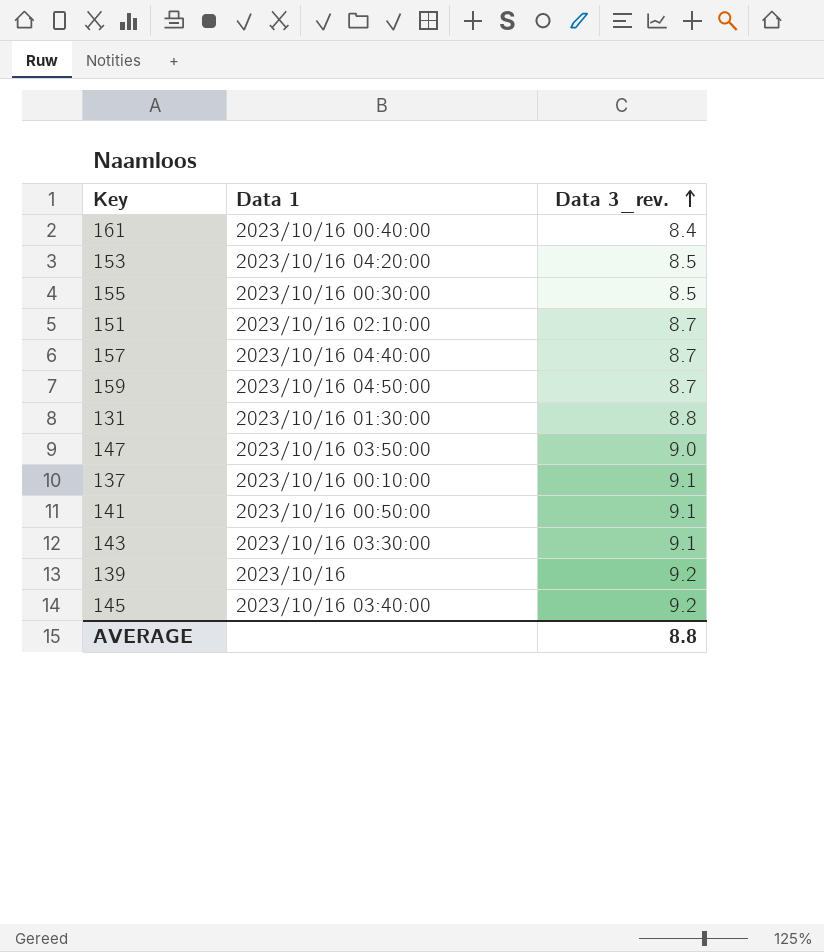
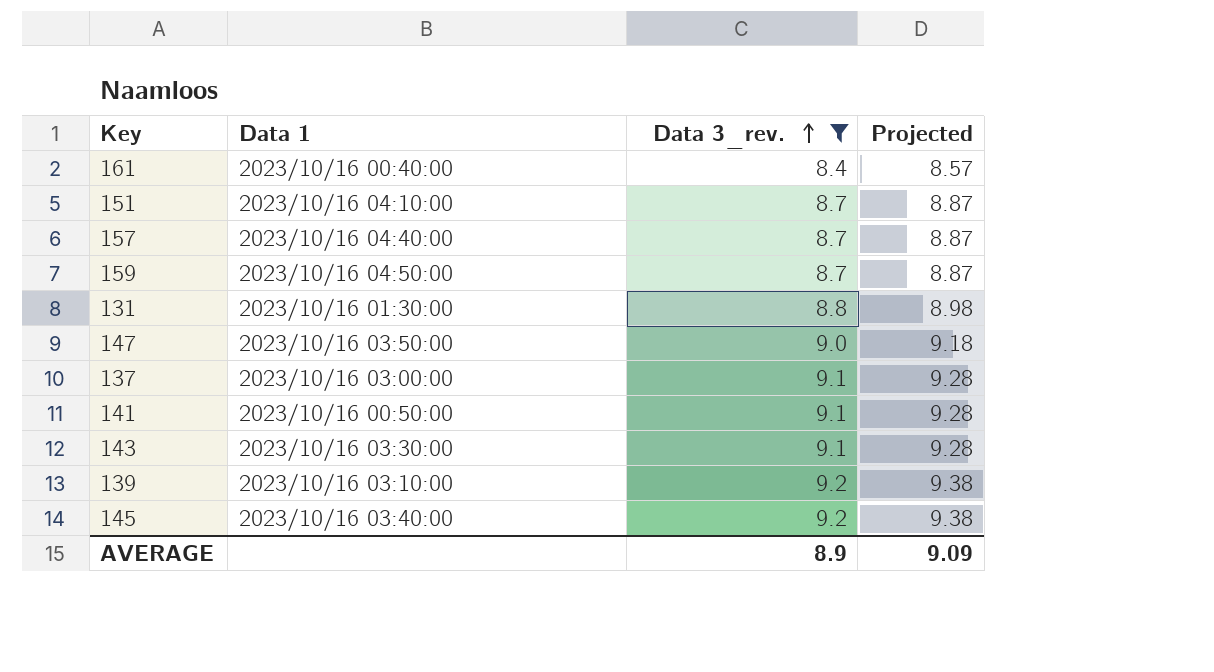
filter: none -> Data 3_rev. != 8.5
column Projected | formula: none -> [Data 3_rev.] * 1.02
151 | Data 1: 2023/10/16 02:10:00 -> 2023/10/16 04:10:00
137 | Data 1: 2023/10/16 00:10:00 -> 2023/10/16 03:00:00
139 | Data 1: 2023/10/16 -> 2023/10/16 03:10:00
AVERAGE | Data 3_rev.: 8.8 -> 8.9

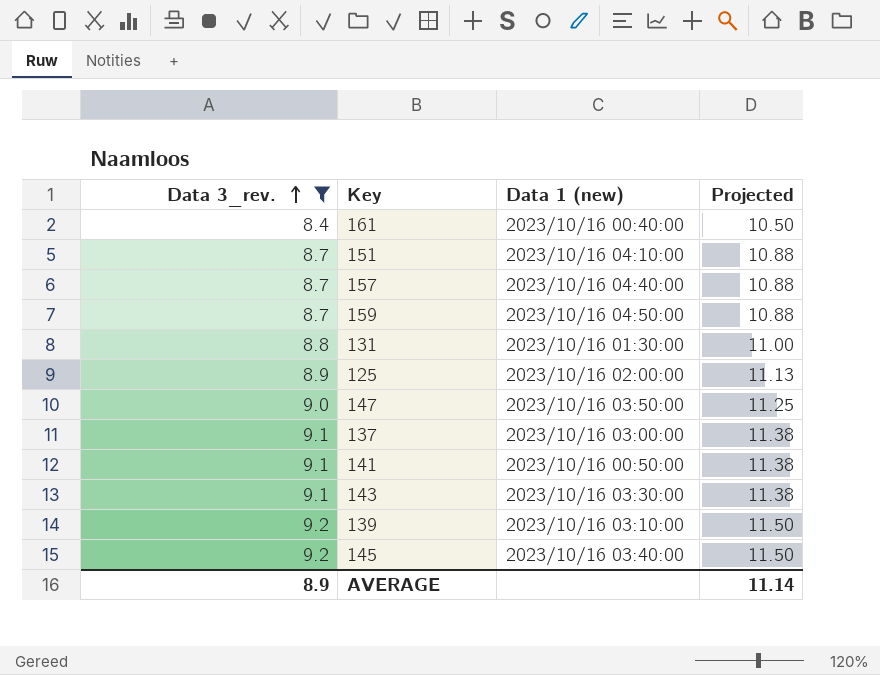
column Data 3_rev. | position: 3 -> 1
column name: Data 1 -> Data 1 (new)
column Projected | formula: [Data 3_rev.] * 1.02 -> [Data 3_rev.] * 1.25
row 125: none -> 8.9 | 2023/10/16 02:00:00 | 11.13
AVERAGE | Projected: 9.09 -> 11.14

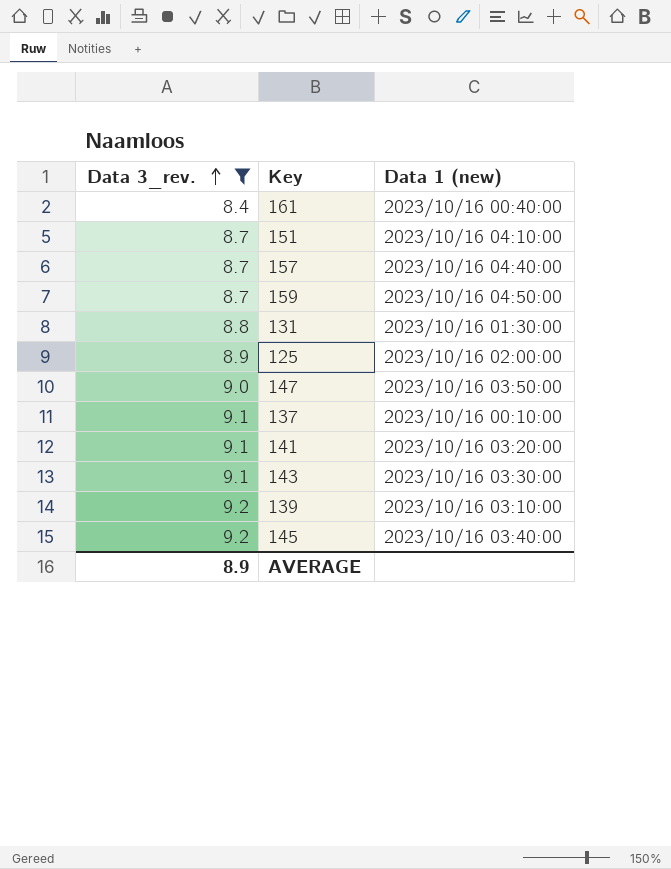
column Projected | formula: [Data 3_rev.] * 1.25 -> none
137 | Data 1 (new): 2023/10/16 03:00:00 -> 2023/10/16 00:10:00
141 | Data 1 (new): 2023/10/16 00:50:00 -> 2023/10/16 03:20:00

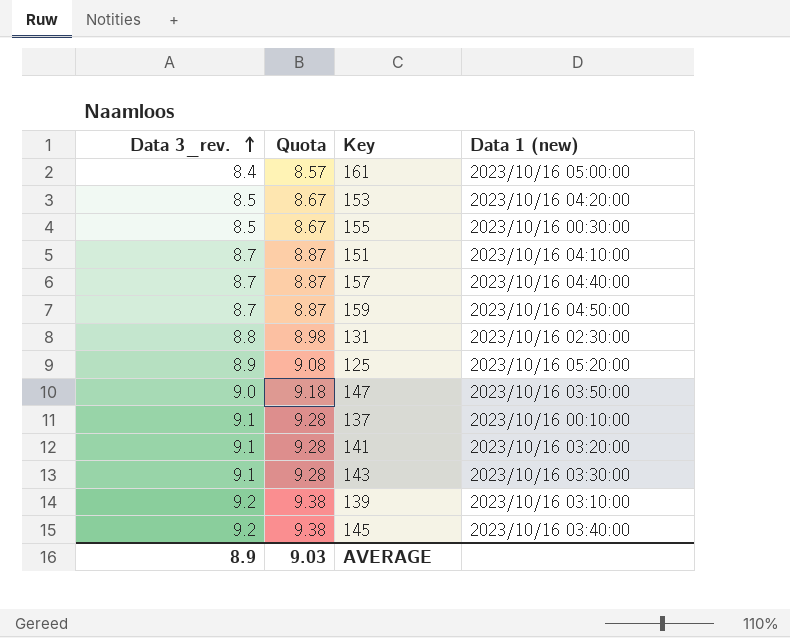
filter: Data 3_rev. != 8.5 -> none
column Quota | formula: none -> [Data 3_rev.] * 1.02
161 | Data 1 (new): 2023/10/16 00:40:00 -> 2023/10/16 05:00:00
131 | Data 1 (new): 2023/10/16 01:30:00 -> 2023/10/16 02:30:00
125 | Data 1 (new): 2023/10/16 02:00:00 -> 2023/10/16 05:20:00

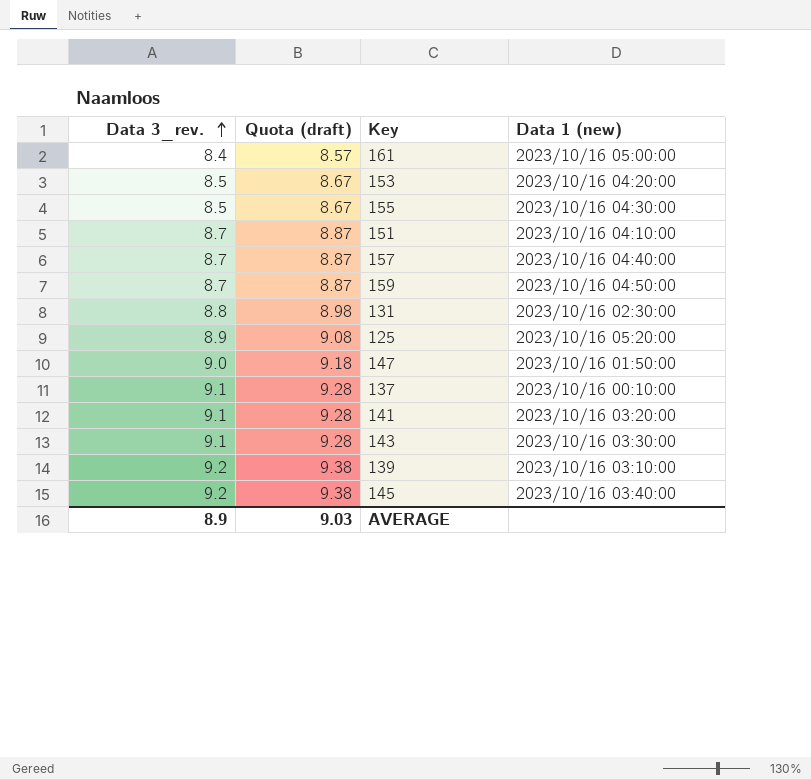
column name: Quota -> Quota (draft)
155 | Data 1 (new): 2023/10/16 00:30:00 -> 2023/10/16 04:30:00
147 | Data 1 (new): 2023/10/16 03:50:00 -> 2023/10/16 01:50:00

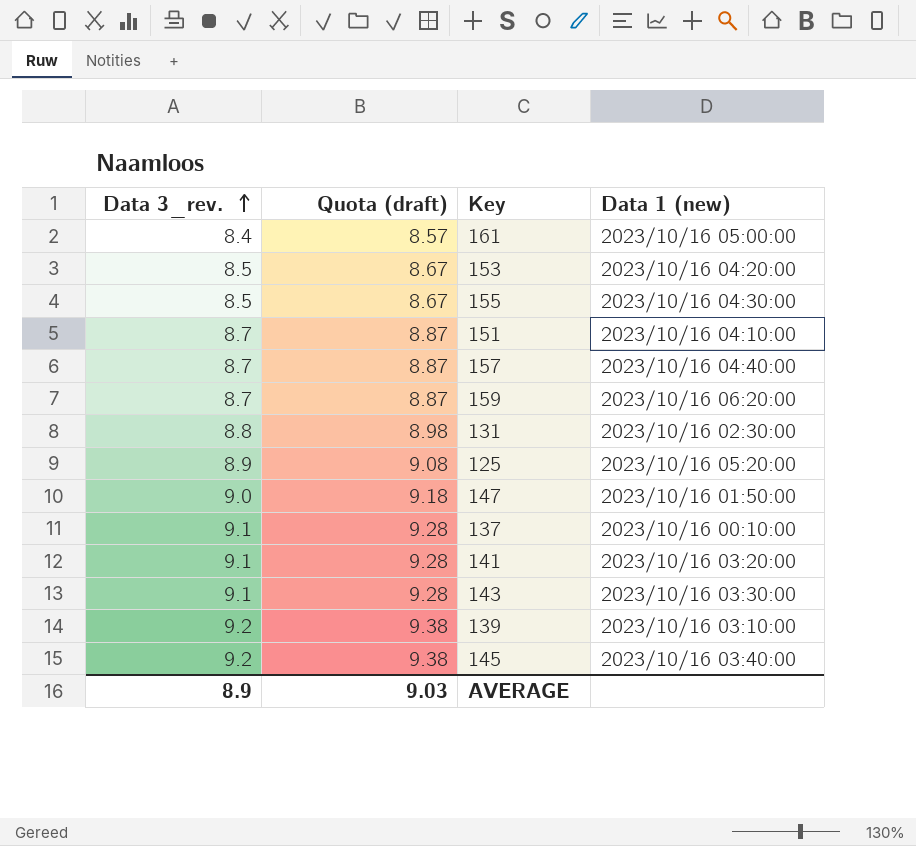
159 | Data 1 (new): 2023/10/16 04:50:00 -> 2023/10/16 06:20:00

